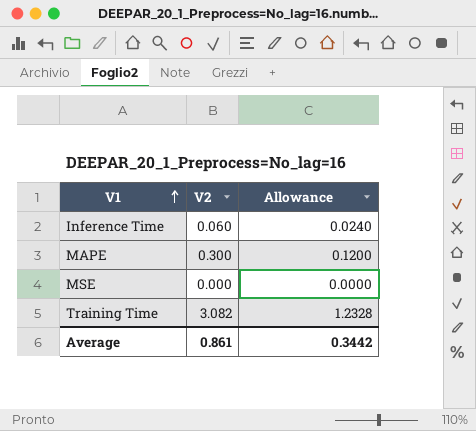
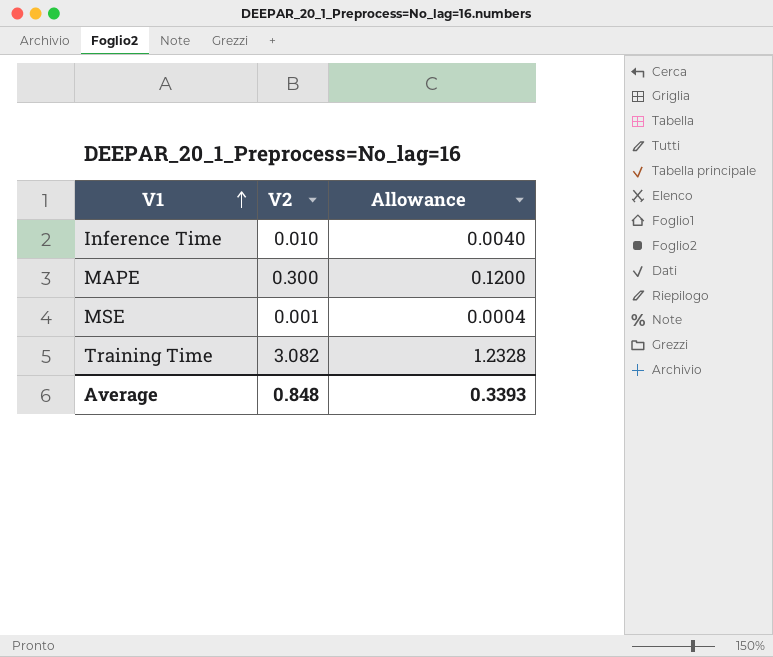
Inference Time | V2: 0.060 -> 0.010
Inference Time | Allowance: 0.0240 -> 0.0040
MSE | V2: 0.000 -> 0.001
MSE | Allowance: 0.0000 -> 0.0004
Average | V2: 0.861 -> 0.848
Average | Allowance: 0.3442 -> 0.3393

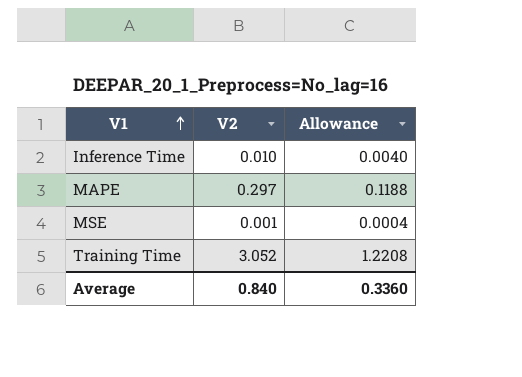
MAPE | V2: 0.300 -> 0.297
MAPE | Allowance: 0.1200 -> 0.1188
Training Time | V2: 3.082 -> 3.052
Training Time | Allowance: 1.2328 -> 1.2208
Average | V2: 0.848 -> 0.840
Average | Allowance: 0.3393 -> 0.3360

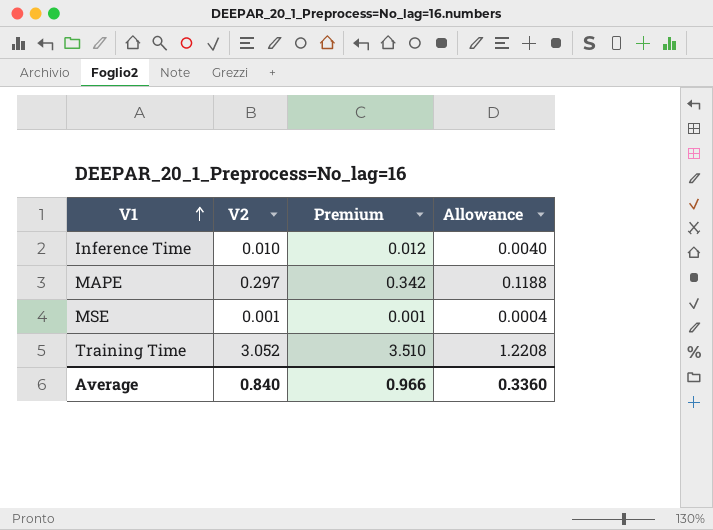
column Premium | formula: none -> [V2] * 1.15

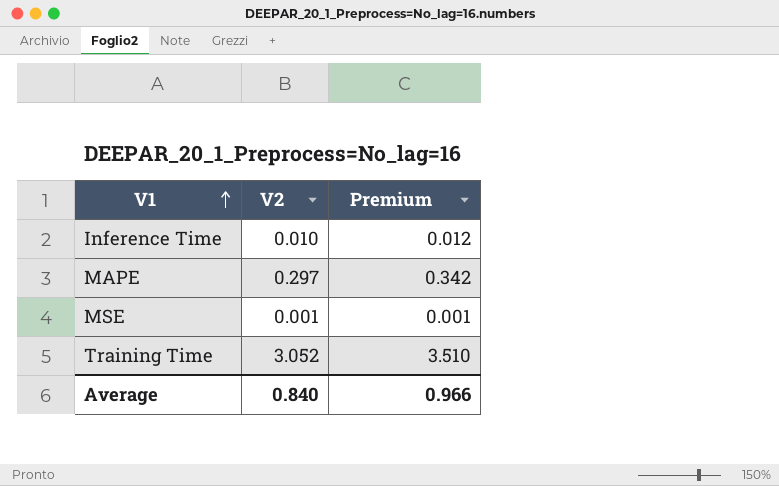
column Allowance | formula: [V2] * 0.4 -> none

